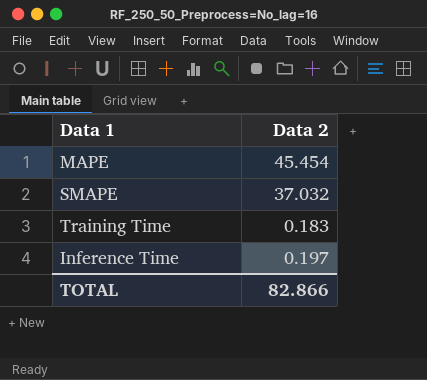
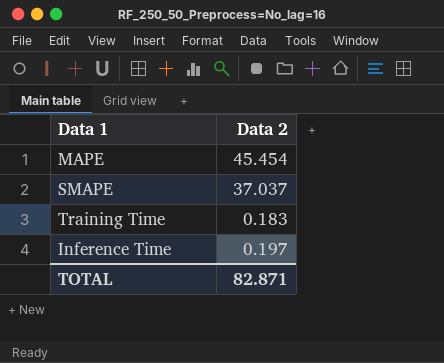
SMAPE | Data 2: 37.032 -> 37.037
TOTAL | Data 2: 82.866 -> 82.871

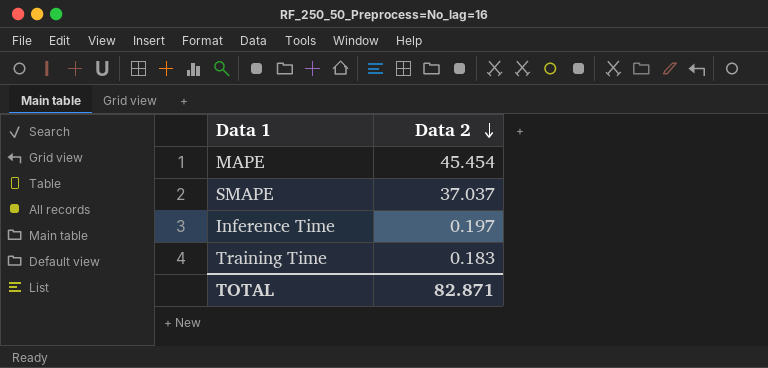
row order: none -> Data 2 descending

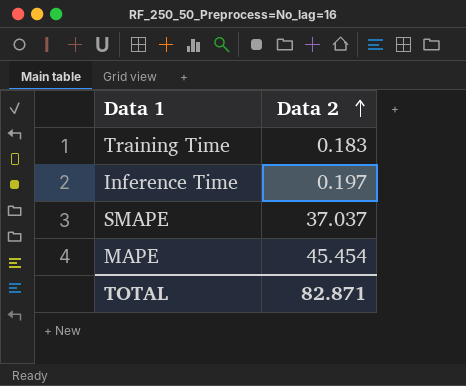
row order: Data 2 descending -> Data 2 ascending

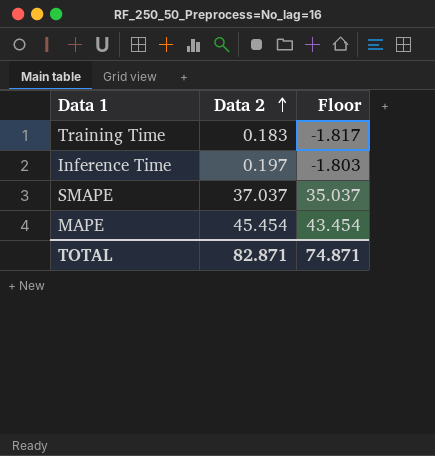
column Floor | formula: none -> [Data 2] - 2

